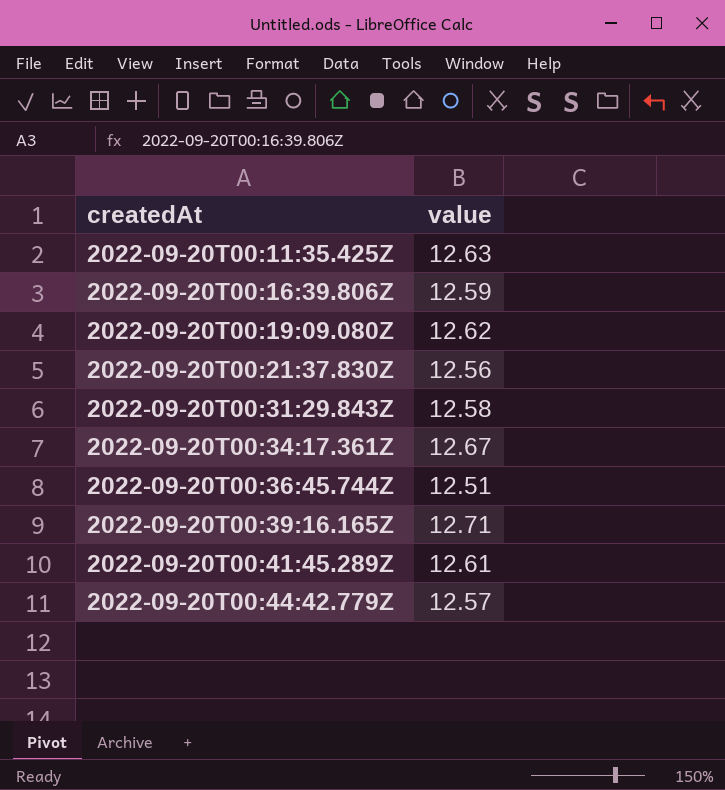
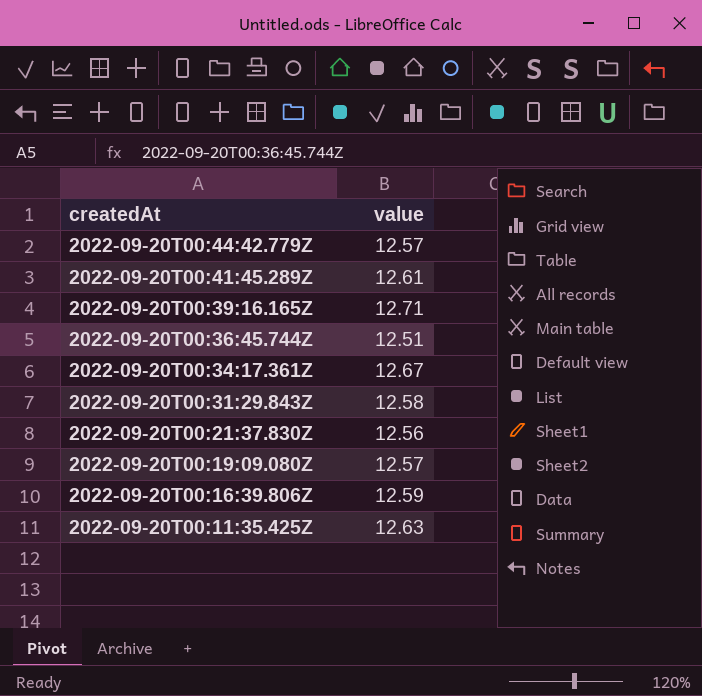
row order: createdAt ascending -> createdAt descending
2022-09-20T00:19:09.080Z | value: 12.62 -> 12.57

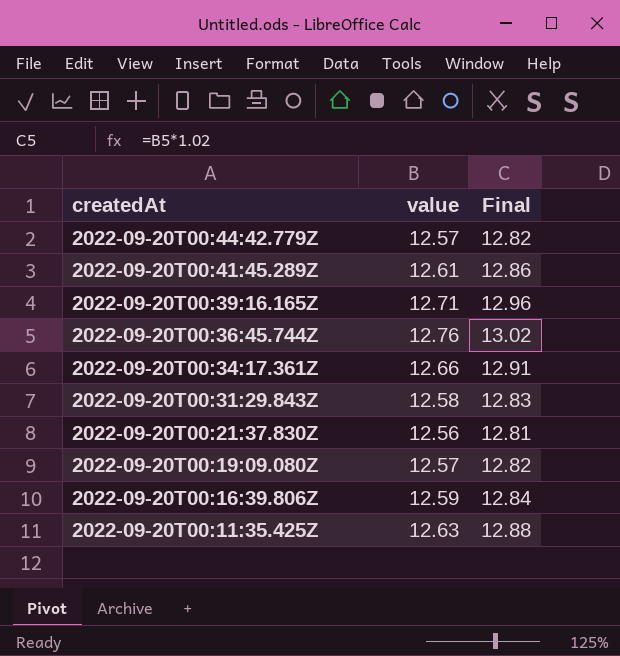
column Final | formula: none -> [value] * 1.02
2022-09-20T00:36:45.744Z | value: 12.51 -> 12.76
2022-09-20T00:34:17.361Z | value: 12.67 -> 12.66

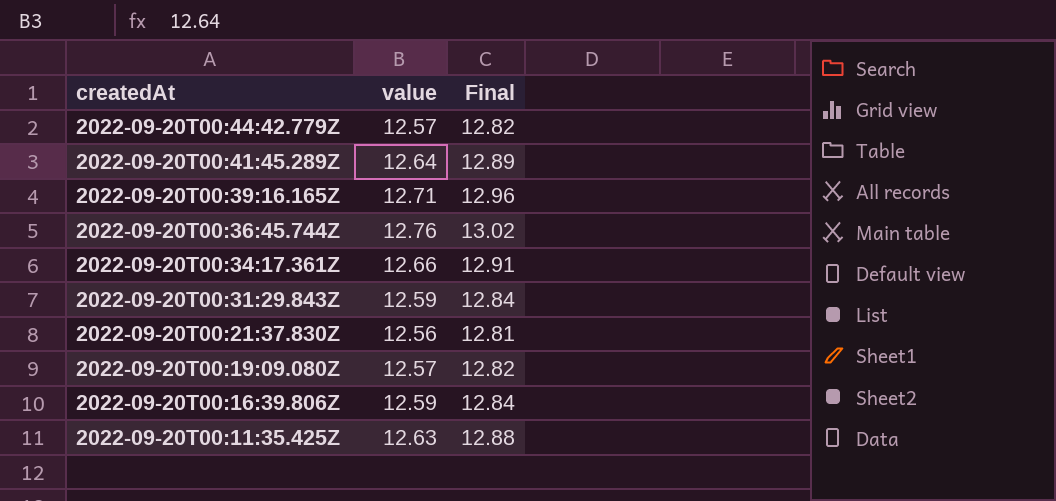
2022-09-20T00:41:45.289Z | value: 12.61 -> 12.64
2022-09-20T00:41:45.289Z | Final: 12.86 -> 12.89
2022-09-20T00:31:29.843Z | value: 12.58 -> 12.59
2022-09-20T00:31:29.843Z | Final: 12.83 -> 12.84

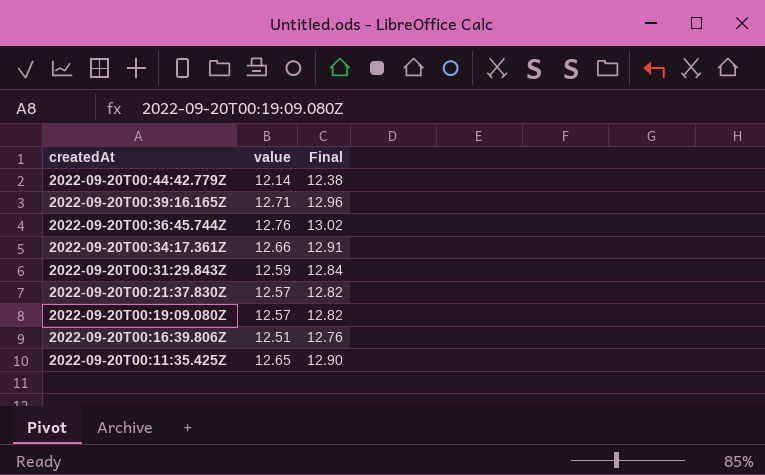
row 2022-09-20T00:41:45.289Z: 12.64 | 12.89 -> none
2022-09-20T00:44:42.779Z | value: 12.57 -> 12.14
2022-09-20T00:44:42.779Z | Final: 12.82 -> 12.38
2022-09-20T00:21:37.830Z | value: 12.56 -> 12.57
2022-09-20T00:21:37.830Z | Final: 12.81 -> 12.82
2022-09-20T00:16:39.806Z | value: 12.59 -> 12.51
2022-09-20T00:16:39.806Z | Final: 12.84 -> 12.76
2022-09-20T00:11:35.425Z | value: 12.63 -> 12.65
2022-09-20T00:11:35.425Z | Final: 12.88 -> 12.90

